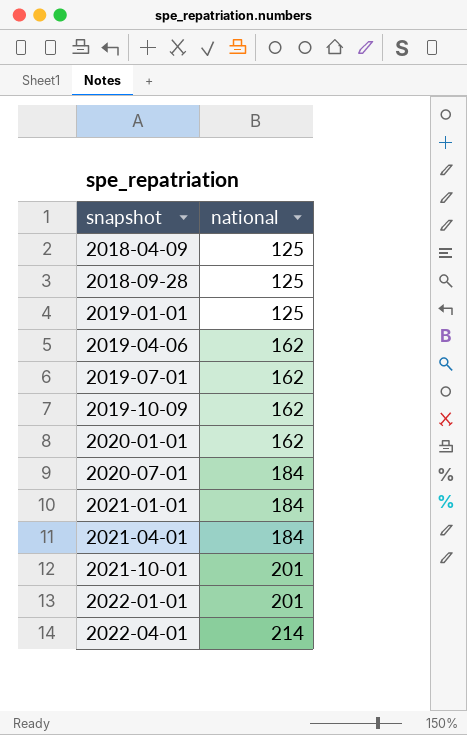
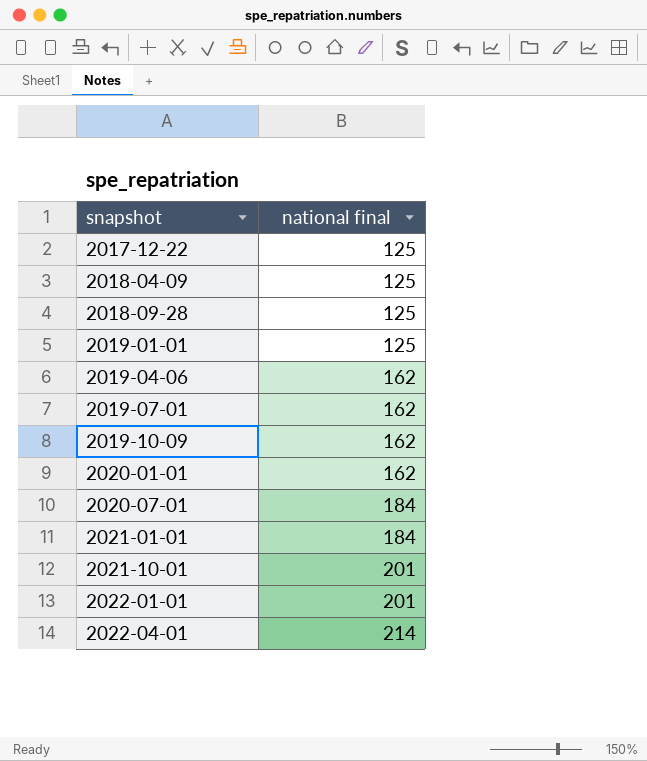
column name: national -> national final
row 2021-04-01: 184 -> none
row 2017-12-22: none -> 125

